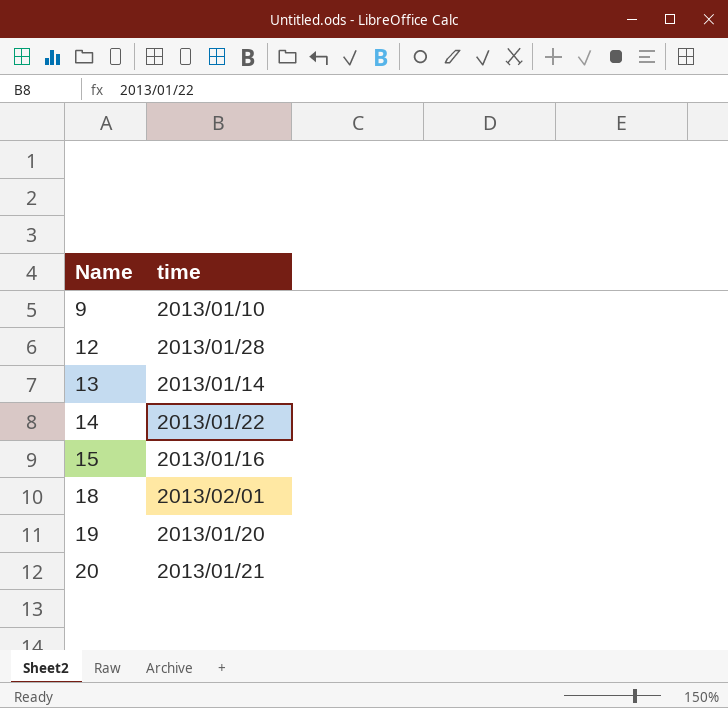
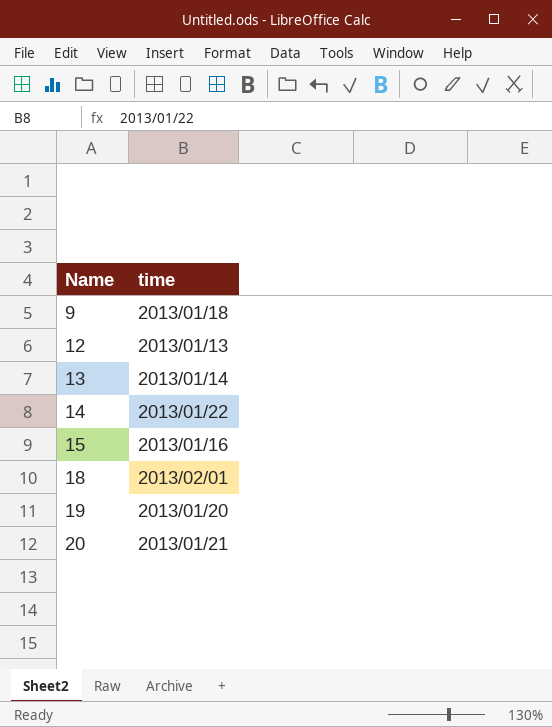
9 | time: 2013/01/10 -> 2013/01/18
12 | time: 2013/01/28 -> 2013/01/13

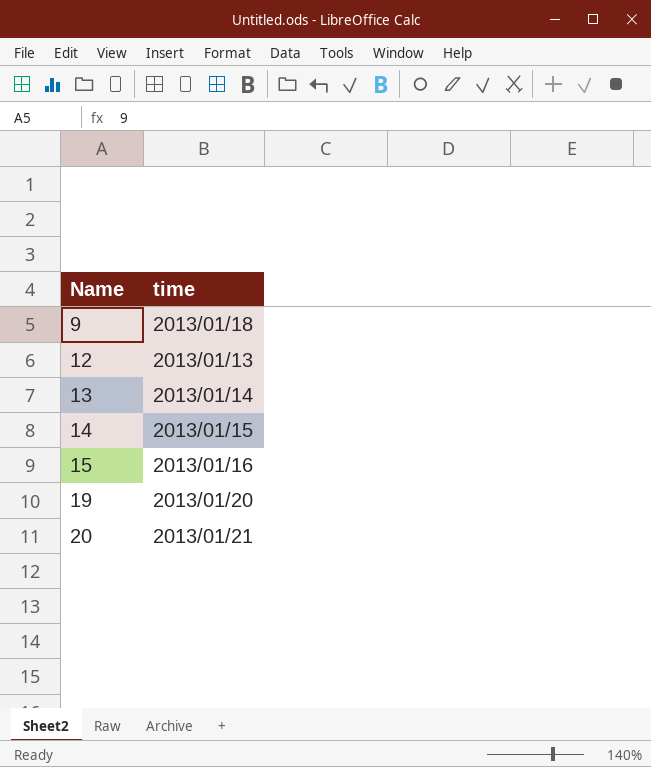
row 18: 2013/02/01 -> none
14 | time: 2013/01/22 -> 2013/01/15

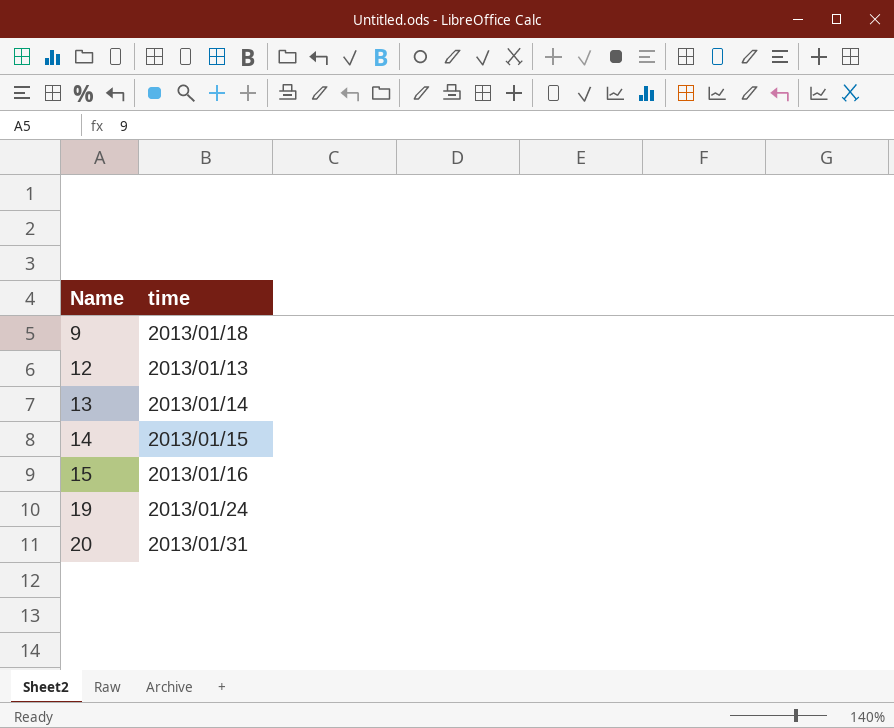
19 | time: 2013/01/20 -> 2013/01/24
20 | time: 2013/01/21 -> 2013/01/31

